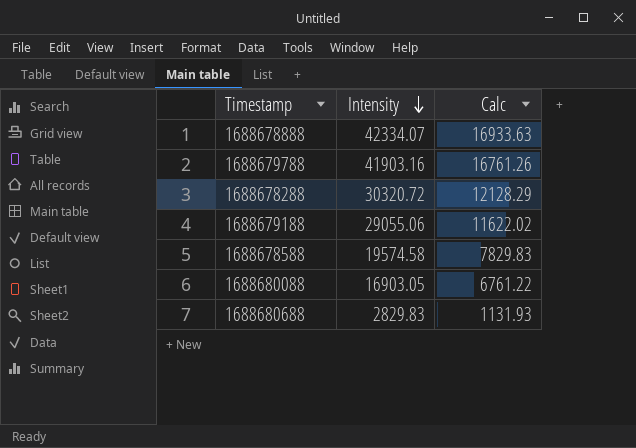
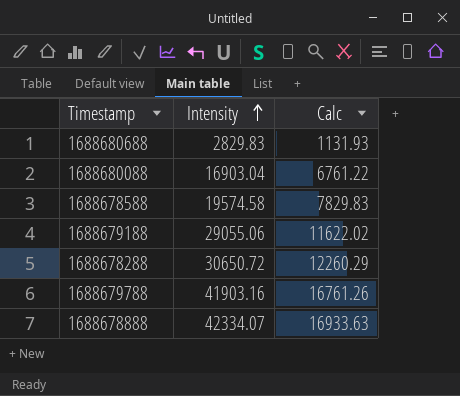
row order: Intensity descending -> Intensity ascending
1688680088 | Intensity: 16903.05 -> 16903.04
1688678288 | Intensity: 30320.72 -> 30650.72
1688678288 | Calc: 12128.29 -> 12260.29

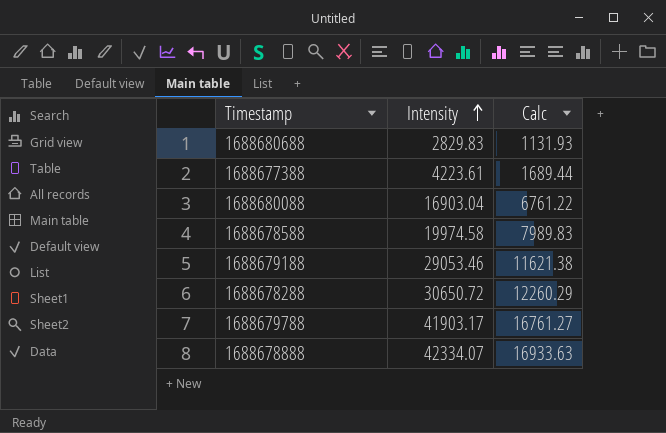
row 1688677388: none -> 4223.61 | 1689.44
1688678588 | Intensity: 19574.58 -> 19974.58
1688678588 | Calc: 7829.83 -> 7989.83
1688679188 | Intensity: 29055.06 -> 29053.46
1688679188 | Calc: 11622.02 -> 11621.38
1688679788 | Intensity: 41903.16 -> 41903.17
1688679788 | Calc: 16761.26 -> 16761.27

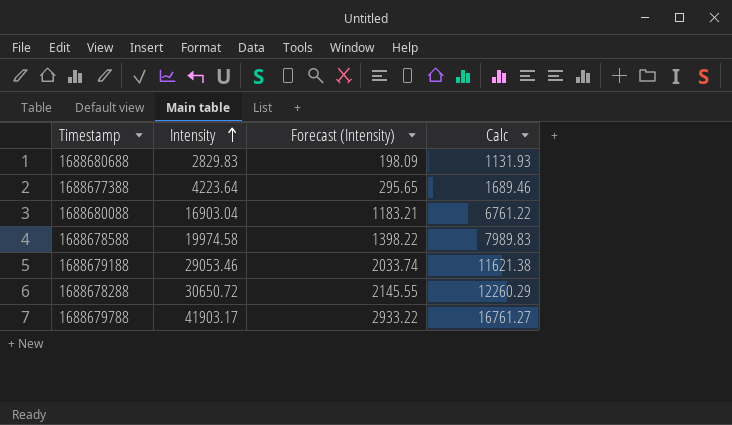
column Forecast (Intensity) | formula: none -> [Intensity] * 0.07
row 1688678888: 42334.07 | 16933.63 -> none
1688677388 | Intensity: 4223.61 -> 4223.64
1688677388 | Calc: 1689.44 -> 1689.46

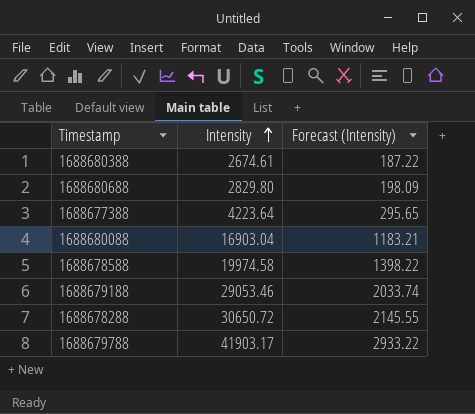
column Calc | formula: [Intensity] * 0.4 -> none
row 1688680388: none -> 2674.61 | 187.22
1688680688 | Intensity: 2829.83 -> 2829.80

